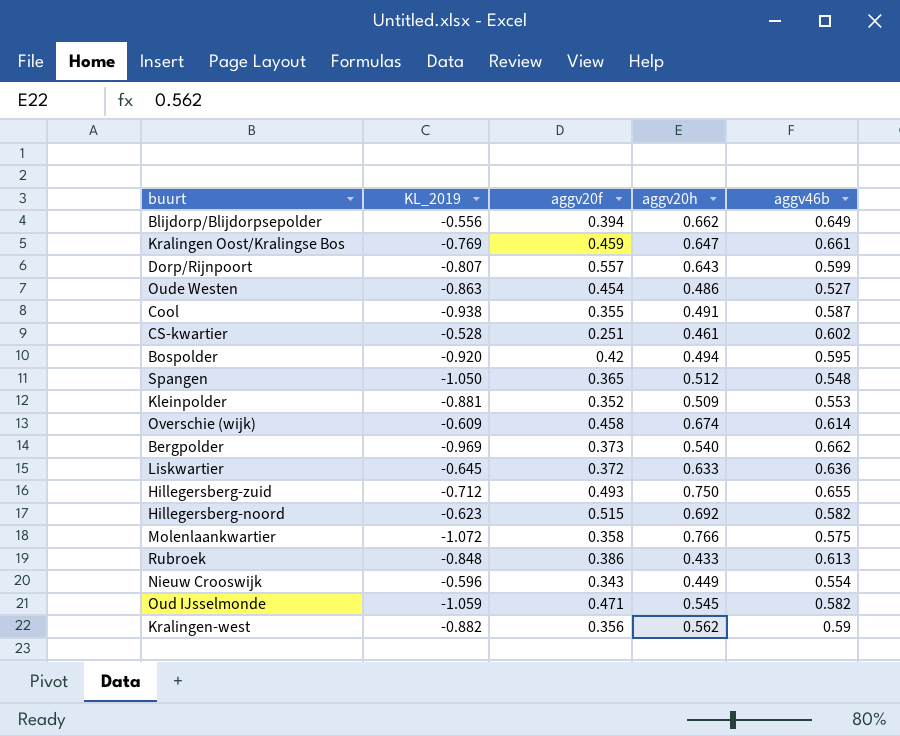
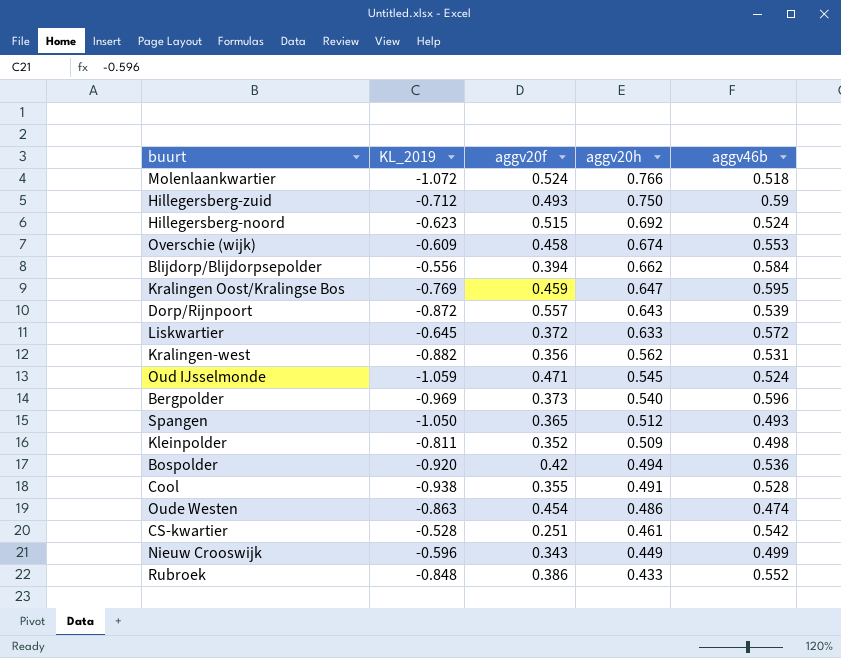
row order: none -> aggv20h descending
Molenlaankwartier | aggv20f: 0.358 -> 0.524
Molenlaankwartier | aggv46b: 0.575 -> 0.518
Hillegersberg-zuid | aggv46b: 0.655 -> 0.59
Hillegersberg-noord | aggv46b: 0.582 -> 0.524
Overschie (wijk) | aggv46b: 0.614 -> 0.553
Blijdorp/Blijdorpsepolder | aggv46b: 0.649 -> 0.584
Kralingen Oost/Kralingse Bos | aggv46b: 0.661 -> 0.595
Dorp/Rijnpoort | KL_2019: -0.807 -> -0.872
Dorp/Rijnpoort | aggv46b: 0.599 -> 0.539
Liskwartier | aggv46b: 0.636 -> 0.572
Kralingen-west | aggv46b: 0.59 -> 0.531
Oud IJsselmonde | aggv46b: 0.582 -> 0.524
Bergpolder | aggv46b: 0.662 -> 0.596
Spangen | aggv46b: 0.548 -> 0.493
Kleinpolder | KL_2019: -0.881 -> -0.811
Kleinpolder | aggv46b: 0.553 -> 0.498
Bospolder | aggv46b: 0.595 -> 0.536
Cool | aggv46b: 0.587 -> 0.528
Oude Westen | aggv46b: 0.527 -> 0.474
CS-kwartier | aggv46b: 0.602 -> 0.542
Nieuw Crooswijk | aggv46b: 0.554 -> 0.499
Rubroek | aggv46b: 0.613 -> 0.552

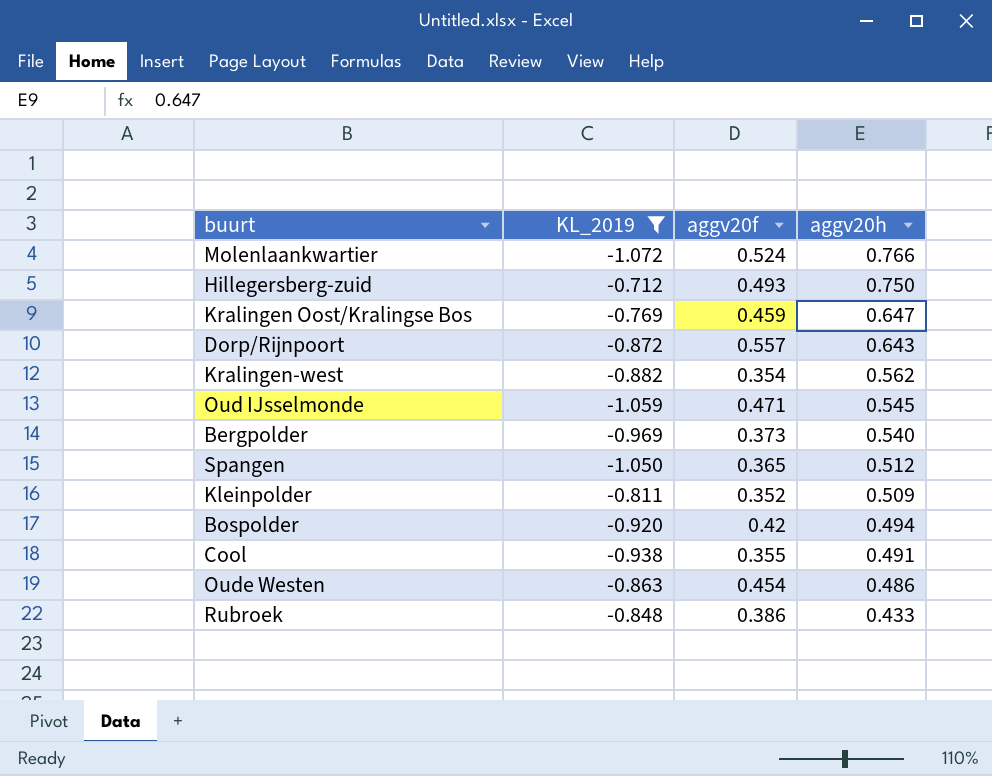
filter: none -> KL_2019 <= -0.712
column aggv46b | position: 5 -> none
Kralingen-west | aggv20f: 0.356 -> 0.354

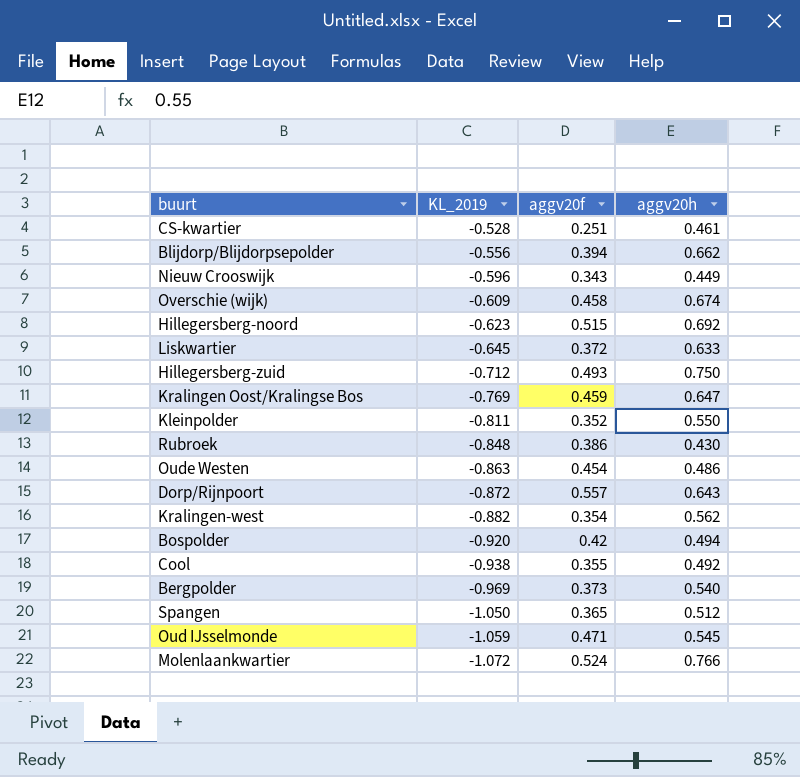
filter: KL_2019 <= -0.712 -> none
row order: aggv20h descending -> KL_2019 descending
Kleinpolder | aggv20h: 0.509 -> 0.550
Rubroek | aggv20h: 0.433 -> 0.430
Cool | aggv20h: 0.491 -> 0.492

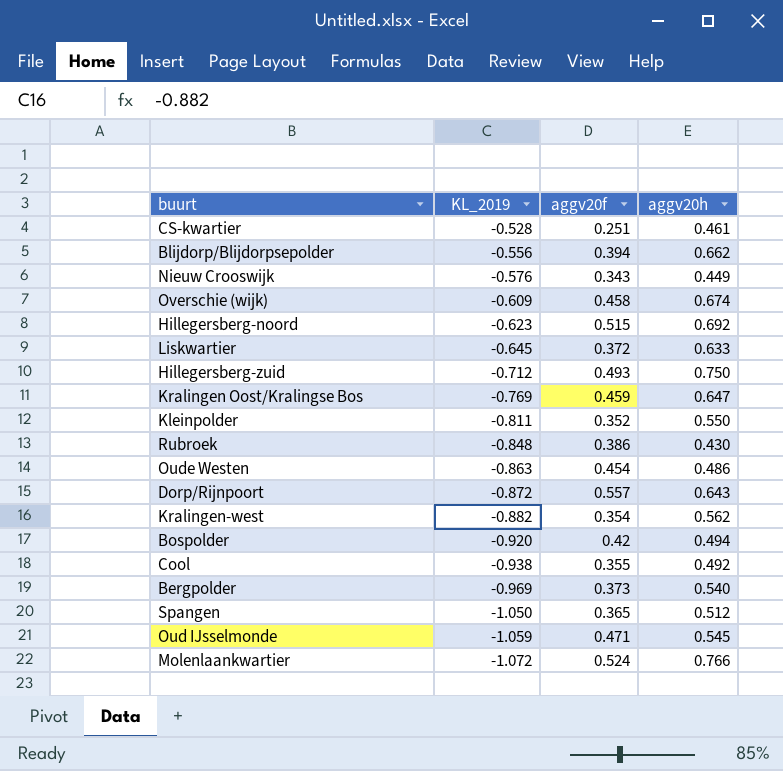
Nieuw Crooswijk | KL_2019: -0.596 -> -0.576

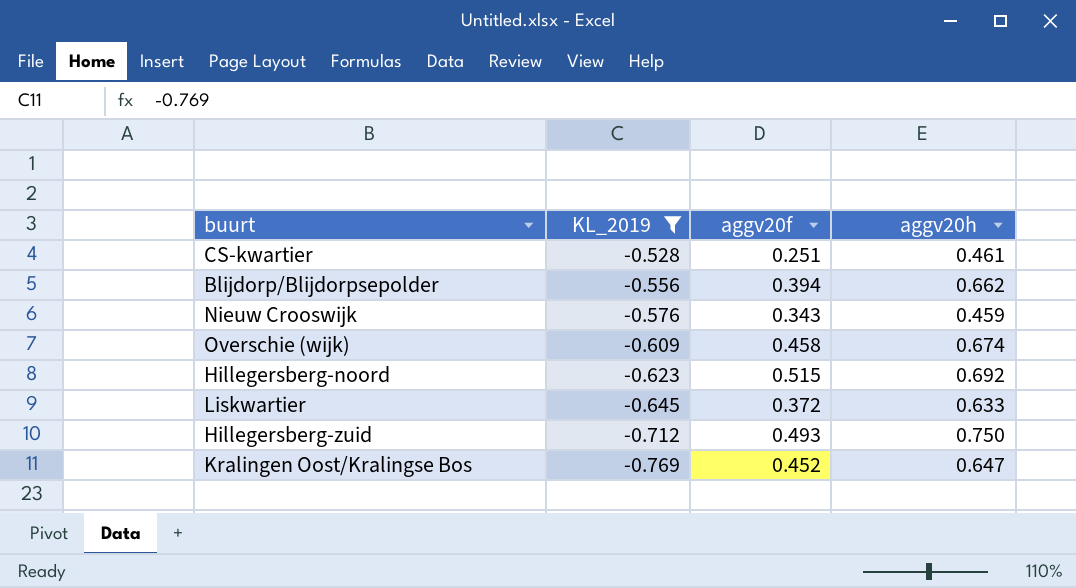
filter: none -> KL_2019 >= -0.769
Nieuw Crooswijk | aggv20h: 0.449 -> 0.459
Kralingen Oost/Kralingse Bos | aggv20f: 0.459 -> 0.452

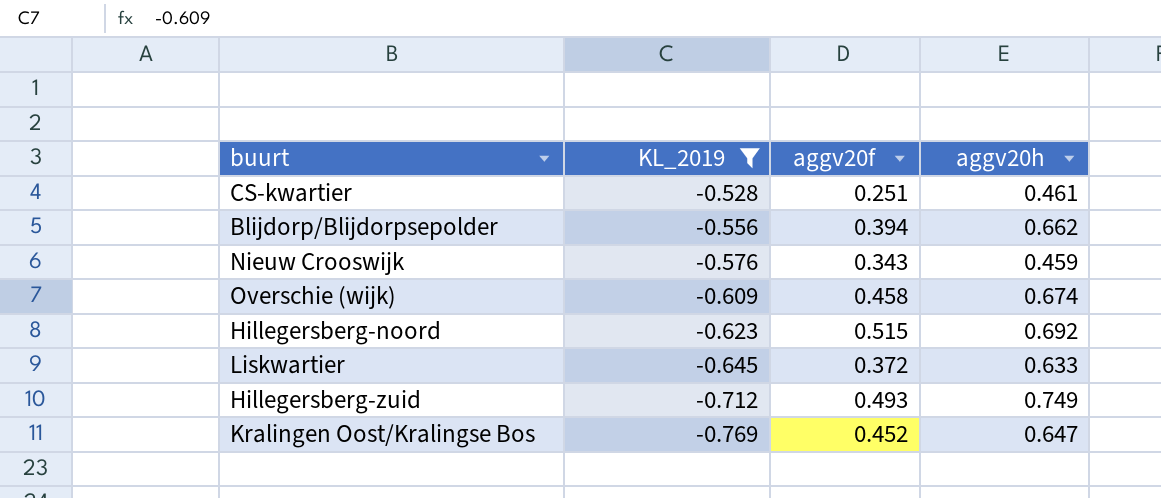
Hillegersberg-zuid | aggv20h: 0.750 -> 0.749

